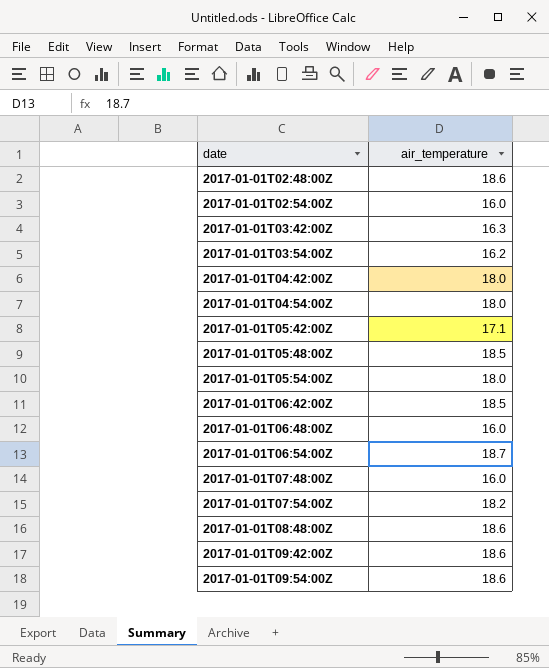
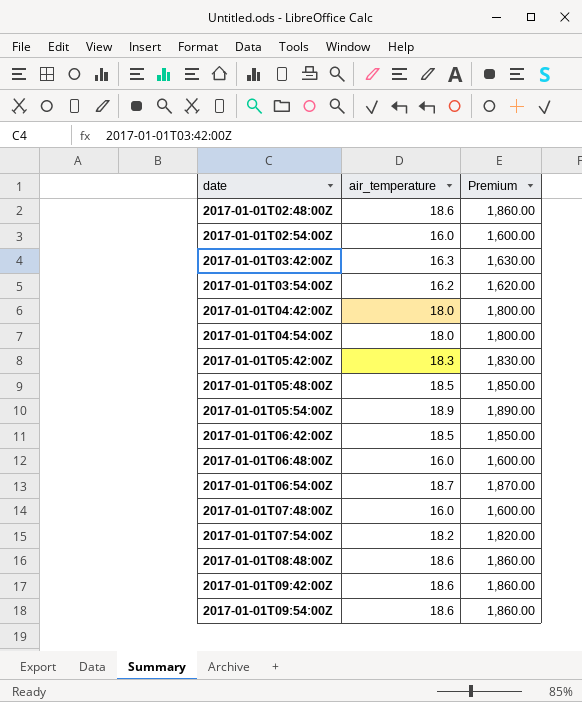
column Premium | formula: none -> [air_temperature] * 100
2017-01-01T05:42:00Z | air_temperature: 17.1 -> 18.3
2017-01-01T05:54:00Z | air_temperature: 18.0 -> 18.9

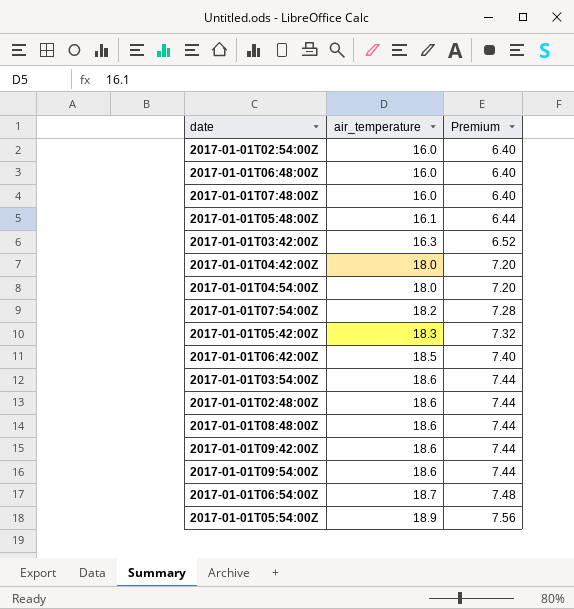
row order: date ascending -> air_temperature ascending
column Premium | formula: [air_temperature] * 100 -> [air_temperature] * 0.4
2017-01-01T05:48:00Z | air_temperature: 18.5 -> 16.1
2017-01-01T03:54:00Z | air_temperature: 16.2 -> 18.6

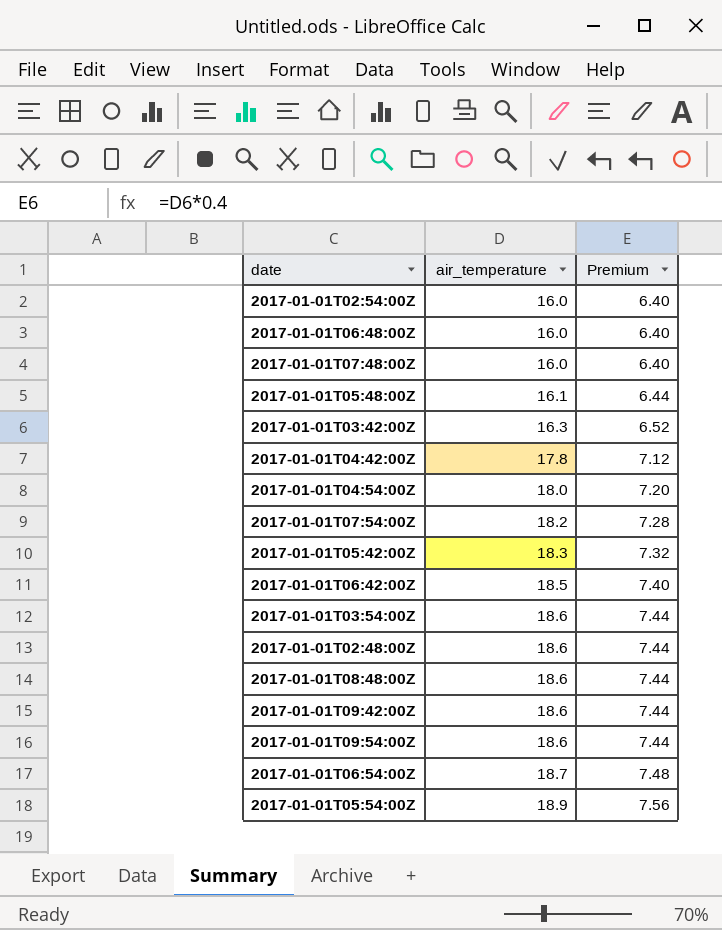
2017-01-01T04:42:00Z | air_temperature: 18.0 -> 17.8
2017-01-01T04:42:00Z | Premium: 7.20 -> 7.12

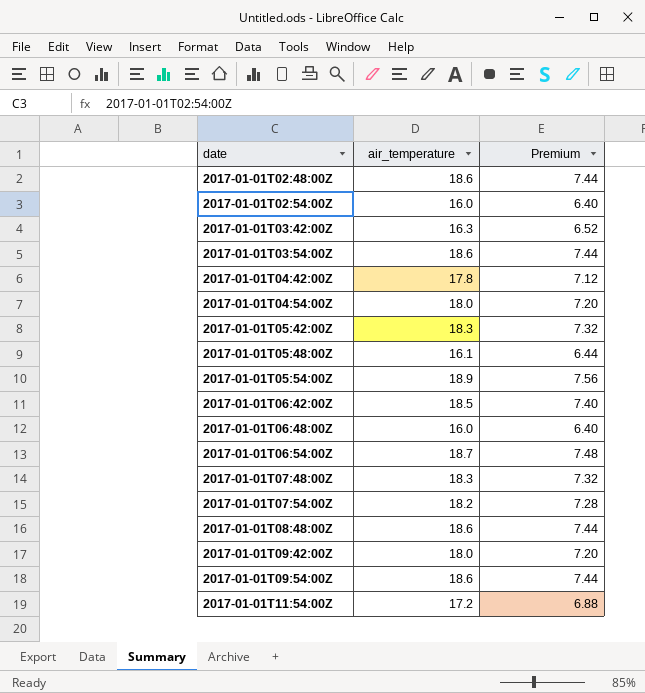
row order: air_temperature ascending -> date ascending
2017-01-01T07:48:00Z | air_temperature: 16.0 -> 18.3
2017-01-01T07:48:00Z | Premium: 6.40 -> 7.32
2017-01-01T09:42:00Z | air_temperature: 18.6 -> 18.0
2017-01-01T09:42:00Z | Premium: 7.44 -> 7.20
row 2017-01-01T11:54:00Z: none -> 17.2 | 6.88

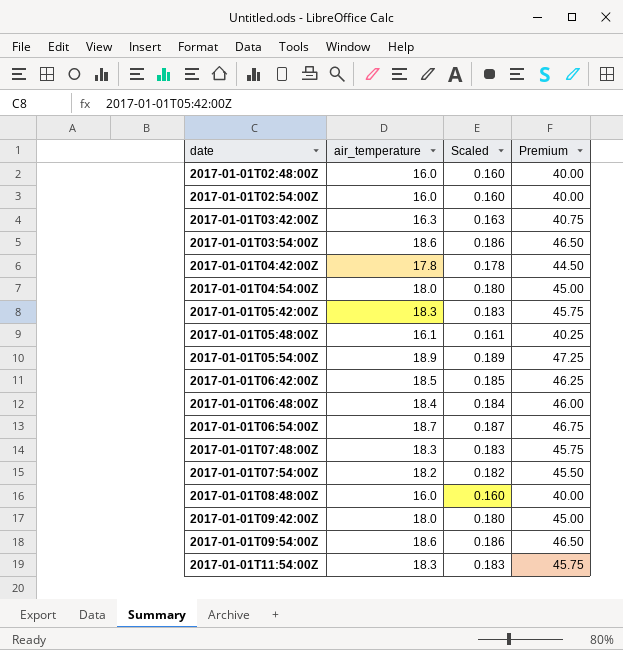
column Scaled | formula: none -> [air_temperature] * 0.01
column Premium | formula: [air_temperature] * 0.4 -> [air_temperature] * 2.5
2017-01-01T02:48:00Z | air_temperature: 18.6 -> 16.0
2017-01-01T06:48:00Z | air_temperature: 16.0 -> 18.4
2017-01-01T08:48:00Z | air_temperature: 18.6 -> 16.0
2017-01-01T11:54:00Z | air_temperature: 17.2 -> 18.3

